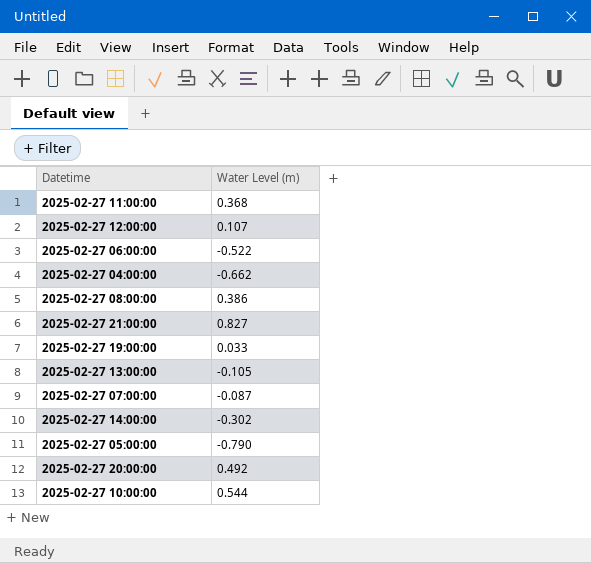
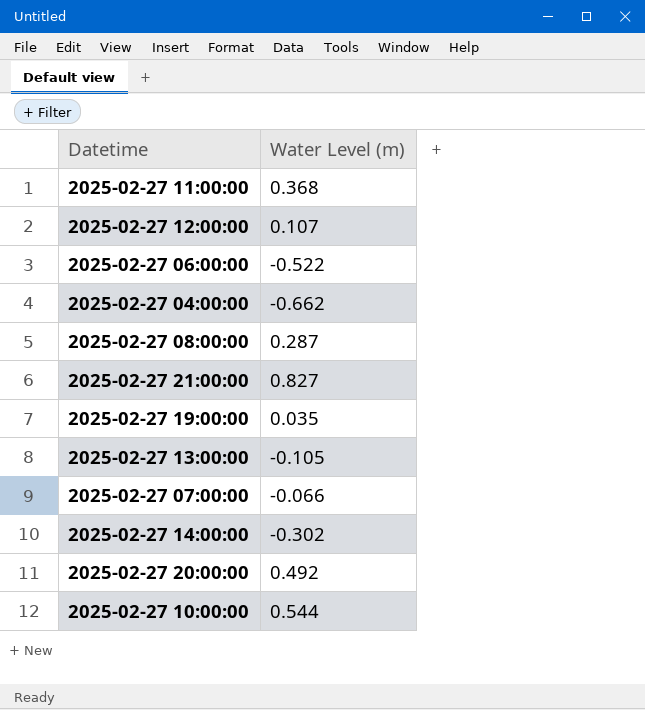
row 2025-02-27 05:00:00: -0.790 -> none
2025-02-27 08:00:00 | Water Level (m): 0.386 -> 0.287
2025-02-27 19:00:00 | Water Level (m): 0.033 -> 0.035
2025-02-27 07:00:00 | Water Level (m): -0.087 -> -0.066

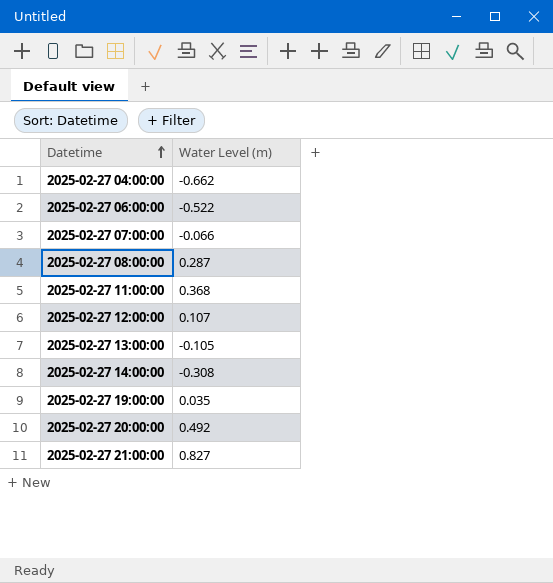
row order: none -> Datetime ascending
row 2025-02-27 10:00:00: 0.544 -> none
2025-02-27 14:00:00 | Water Level (m): -0.302 -> -0.308

